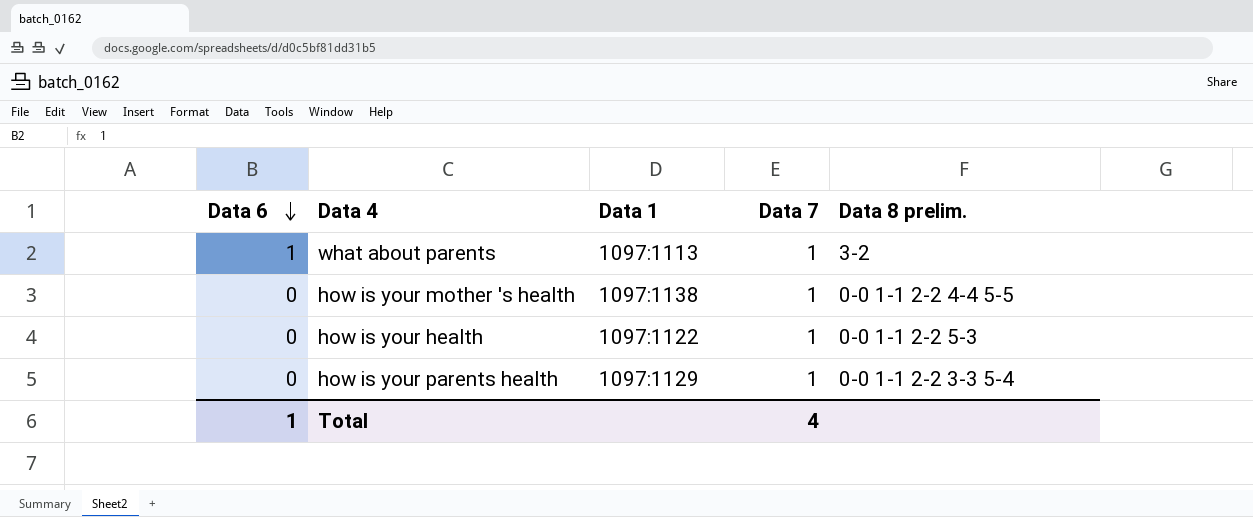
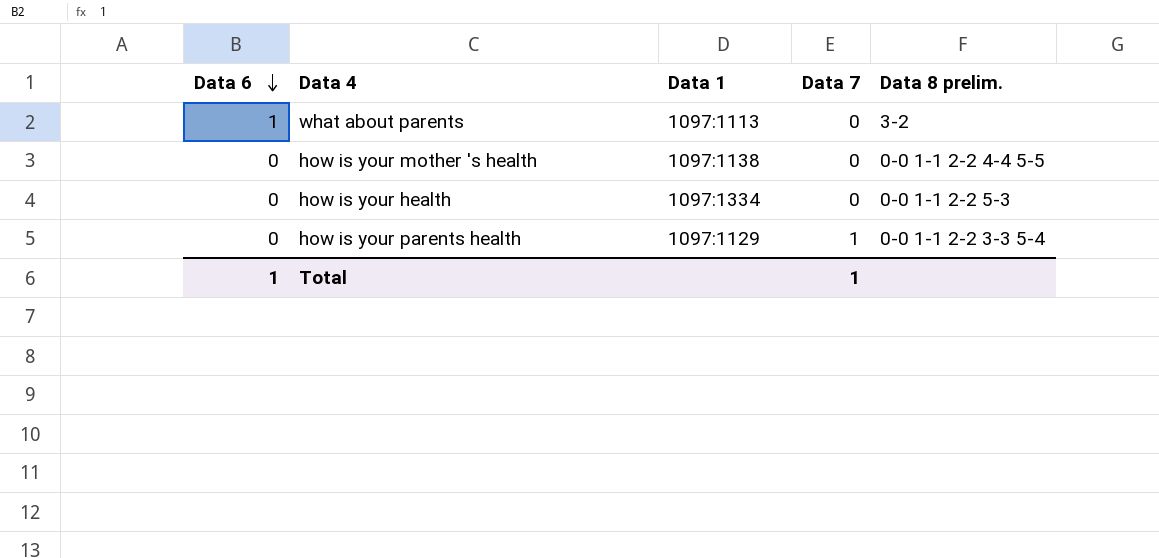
what about parents | Data 7: 1 -> 0
how is your mother 's health | Data 7: 1 -> 0
how is your health | Data 1: 1097:1122 -> 1097:1334
how is your health | Data 7: 1 -> 0
Total | Data 7: 4 -> 1

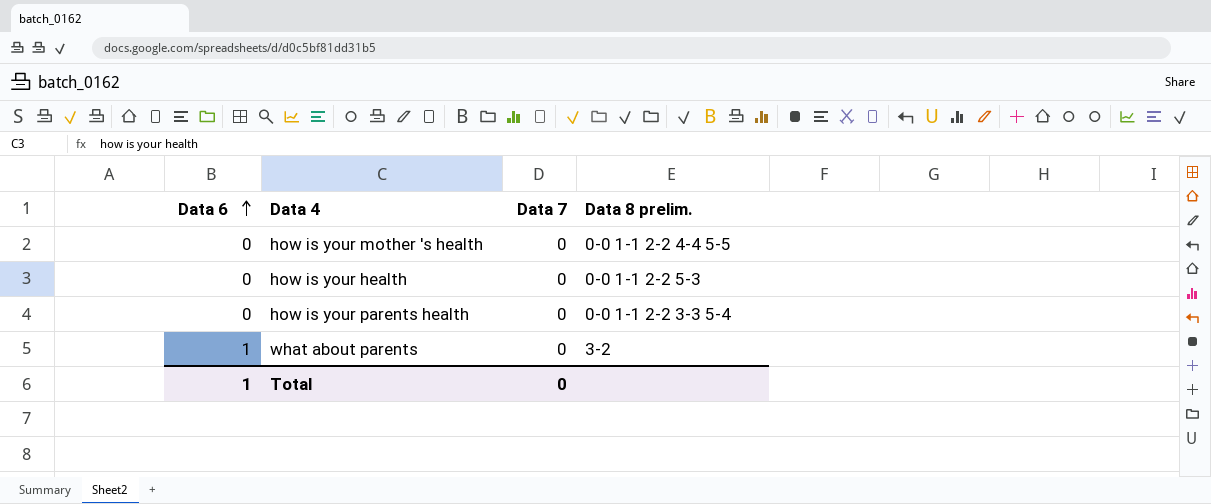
row order: Data 6 descending -> Data 6 ascending
column Data 1 | position: 3 -> none
how is your parents health | Data 7: 1 -> 0
Total | Data 7: 1 -> 0

